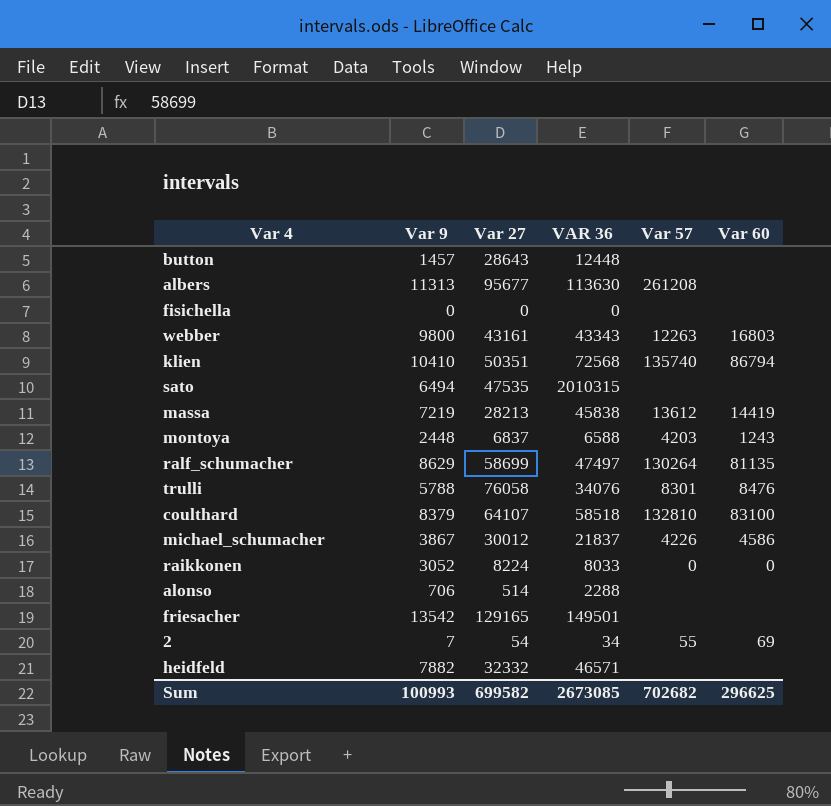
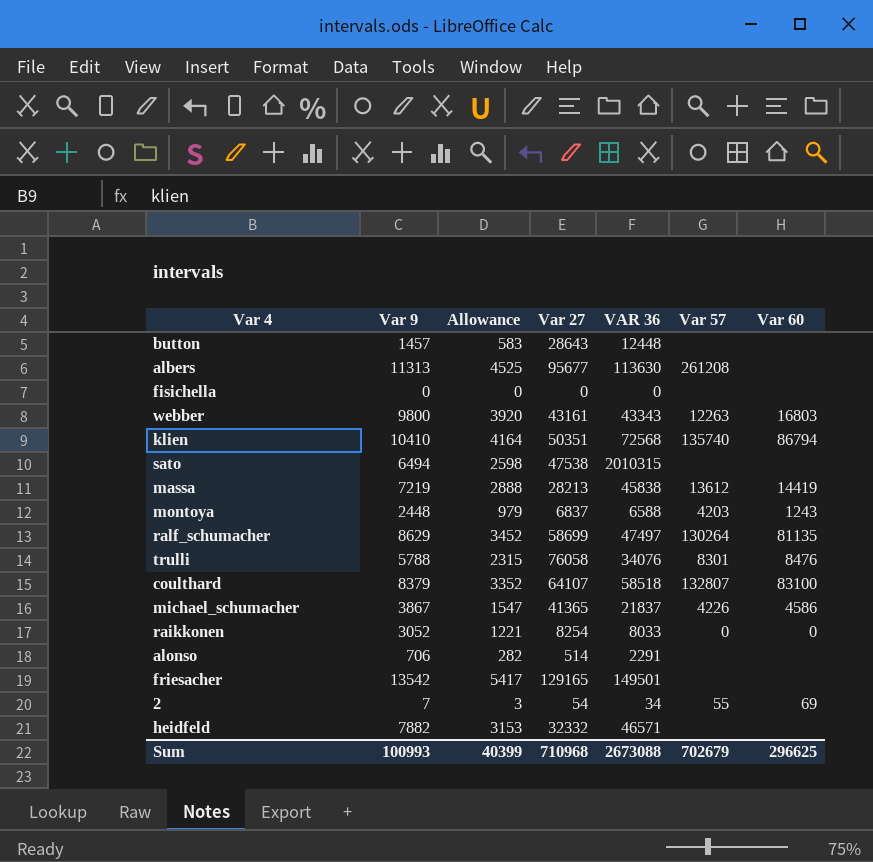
column Allowance | formula: none -> [Var 9] * 0.4
sato | Var 27: 47535 -> 47538
coulthard | Var 57: 132810 -> 132807
michael_schumacher | Var 27: 30012 -> 41365
raikkonen | Var 27: 8224 -> 8254
alonso | VAR 36: 2288 -> 2291
Sum | Var 27: 699582 -> 710968
Sum | VAR 36: 2673085 -> 2673088
Sum | Var 57: 702682 -> 702679

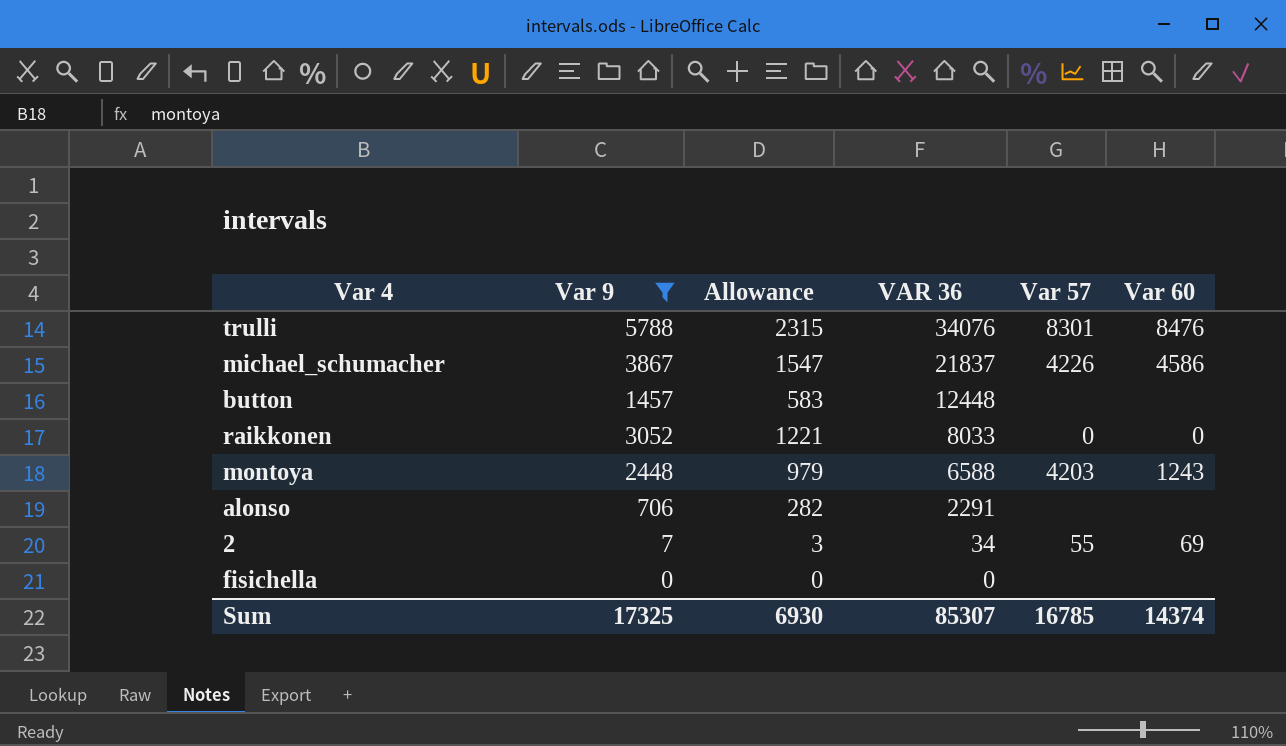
filter: none -> Var 9 <= 5788
row order: none -> VAR 36 descending
column Var 27 | position: 4 -> none
Sum | Var 9: 100993 -> 17325
Sum | Allowance: 40399 -> 6930
Sum | VAR 36: 2673088 -> 85307
Sum | Var 57: 702679 -> 16785
Sum | Var 60: 296625 -> 14374

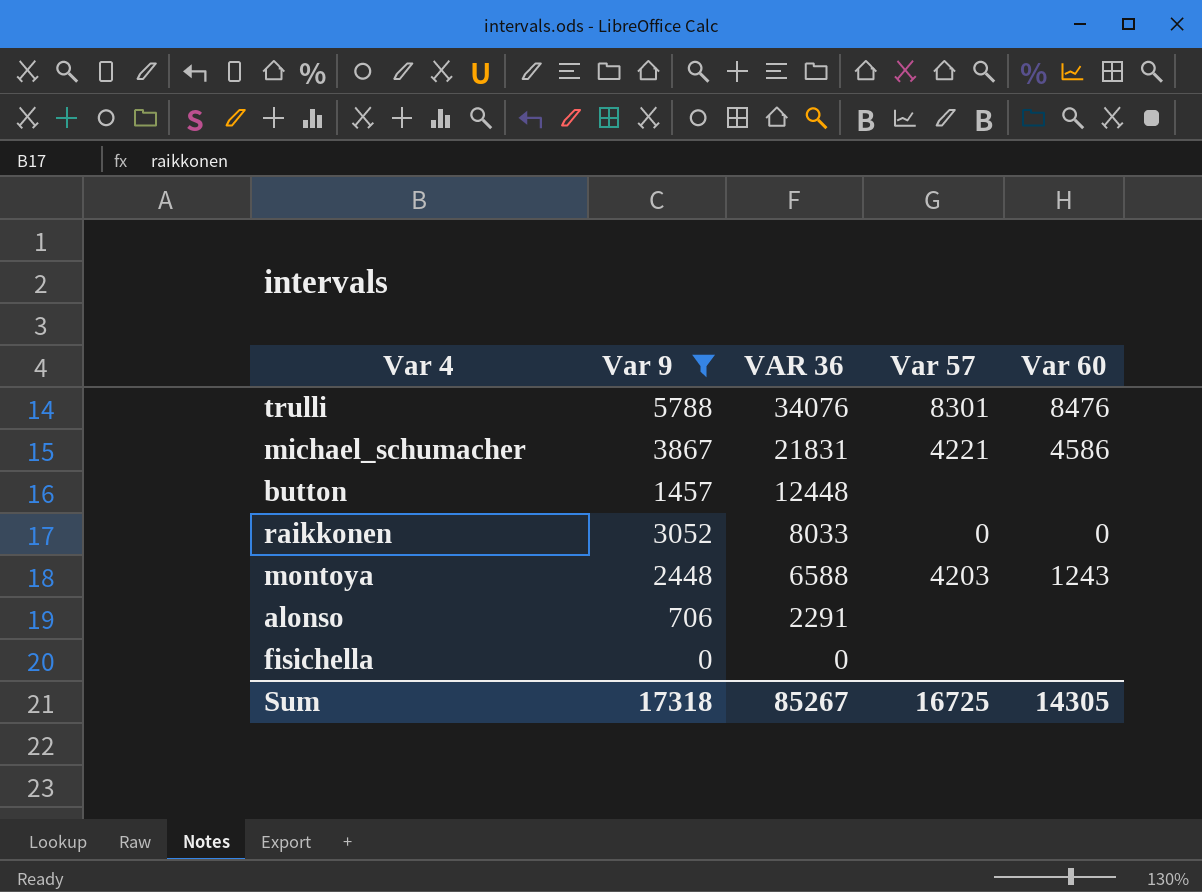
column Allowance | formula: [Var 9] * 0.4 -> none
row 2: 7 | 3 | 34 | 55 | 69 -> none
michael_schumacher | VAR 36: 21837 -> 21831
michael_schumacher | Var 57: 4226 -> 4221
Sum | Var 9: 17325 -> 17318
Sum | VAR 36: 85307 -> 85267
Sum | Var 57: 16785 -> 16725
Sum | Var 60: 14374 -> 14305

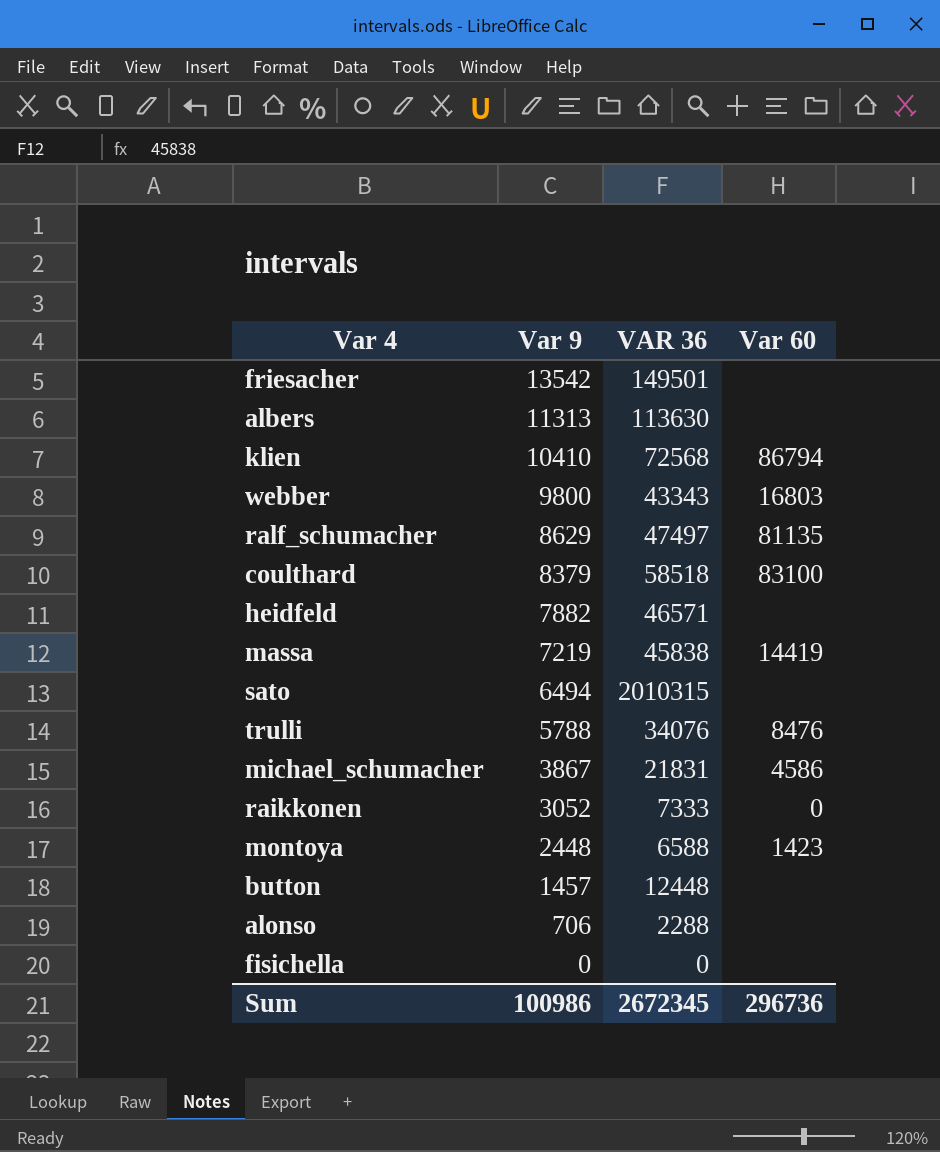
filter: Var 9 <= 5788 -> none
row order: VAR 36 descending -> Var 9 descending
column Var 57 | position: 4 -> none
raikkonen | VAR 36: 8033 -> 7333
montoya | Var 60: 1243 -> 1423
alonso | VAR 36: 2291 -> 2288
Sum | Var 9: 17318 -> 100986
Sum | VAR 36: 85267 -> 2672345
Sum | Var 60: 14305 -> 296736

